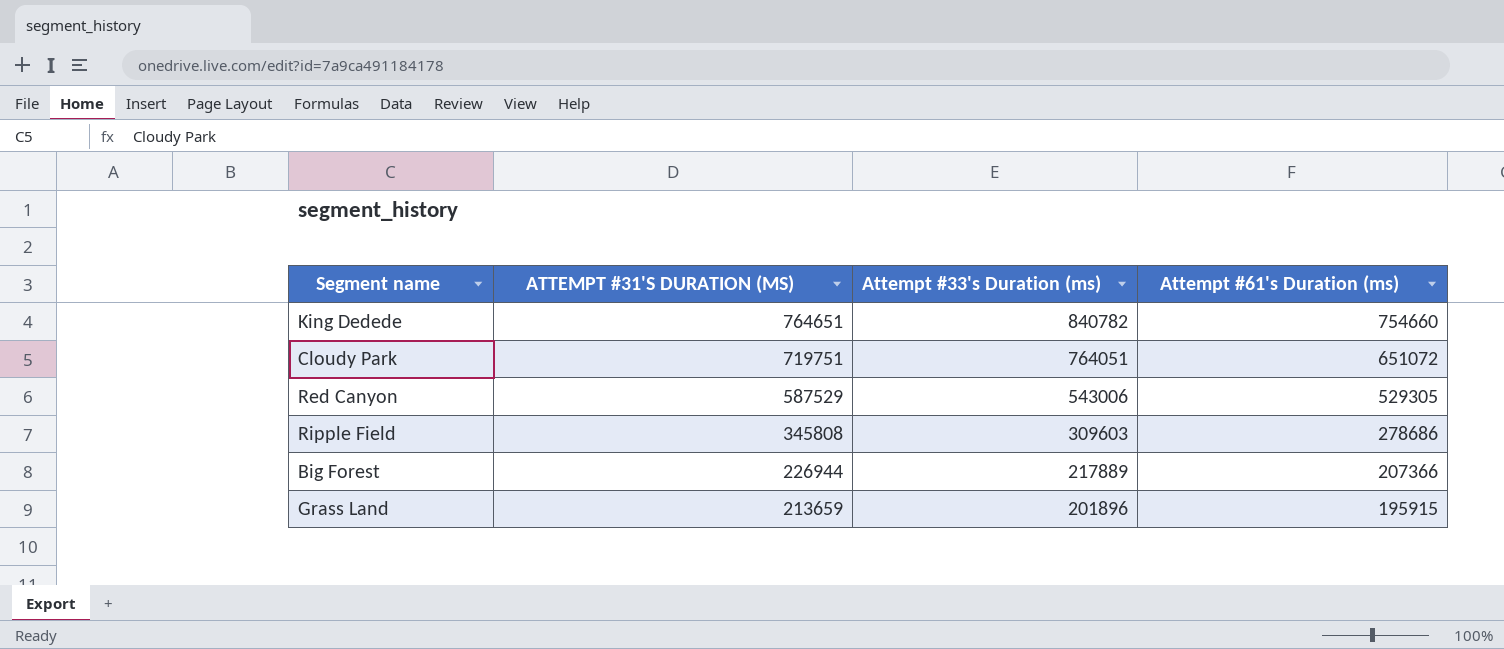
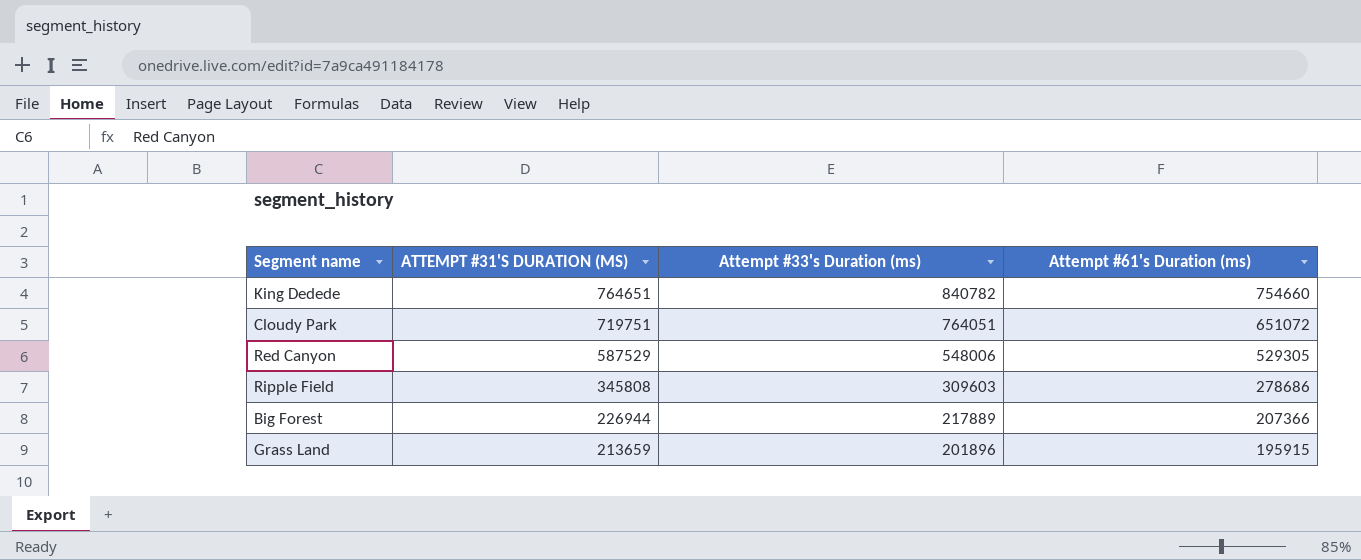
Red Canyon | Attempt #33's Duration (ms): 543006 -> 548006

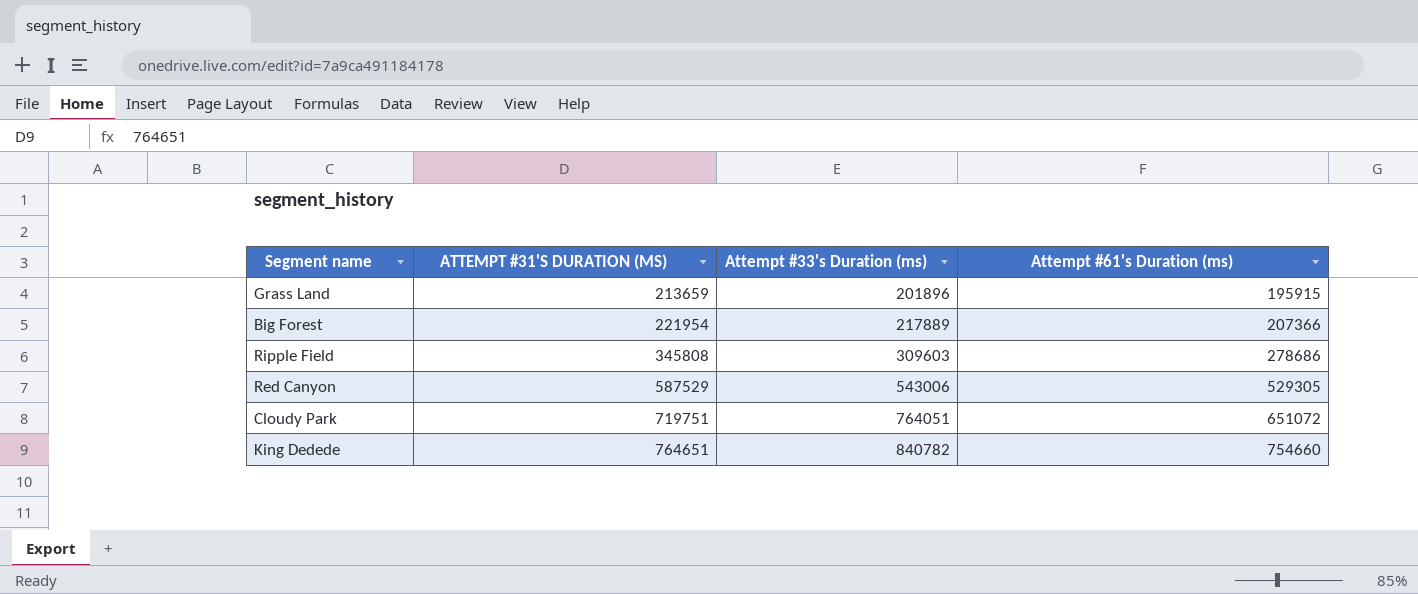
row order: ATTEMPT #31'S DURATION (MS) descending -> ATTEMPT #31'S DURATION (MS) ascending
Big Forest | ATTEMPT #31'S DURATION (MS): 226944 -> 221954
Red Canyon | Attempt #33's Duration (ms): 548006 -> 543006

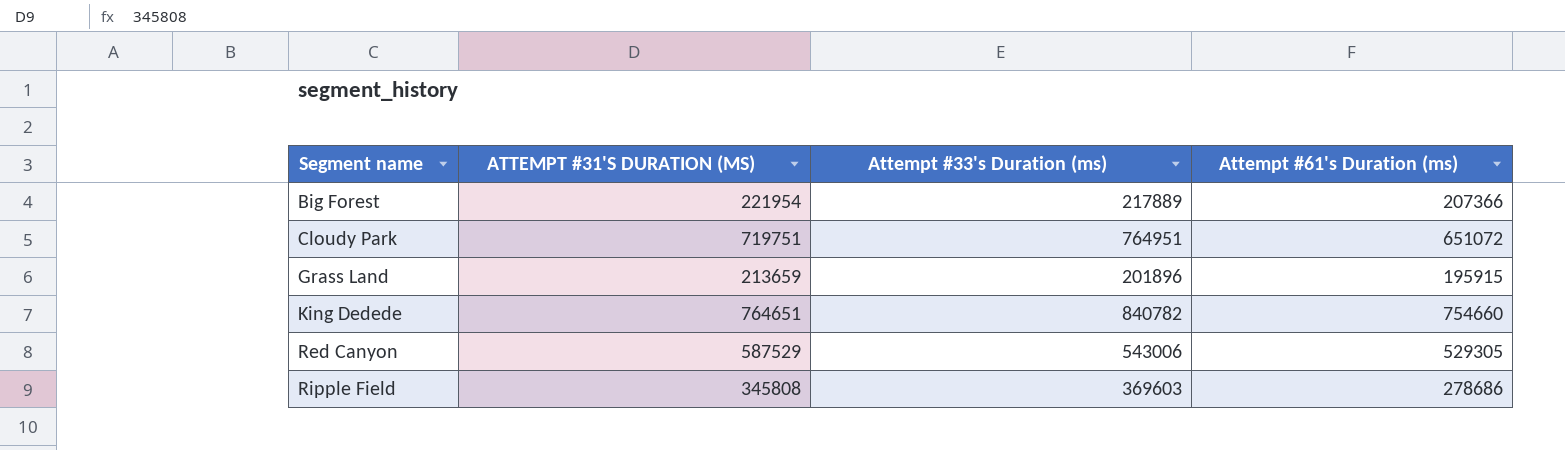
row order: ATTEMPT #31'S DURATION (MS) ascending -> Segment name ascending
Cloudy Park | Attempt #33's Duration (ms): 764051 -> 764951
Ripple Field | Attempt #33's Duration (ms): 309603 -> 369603

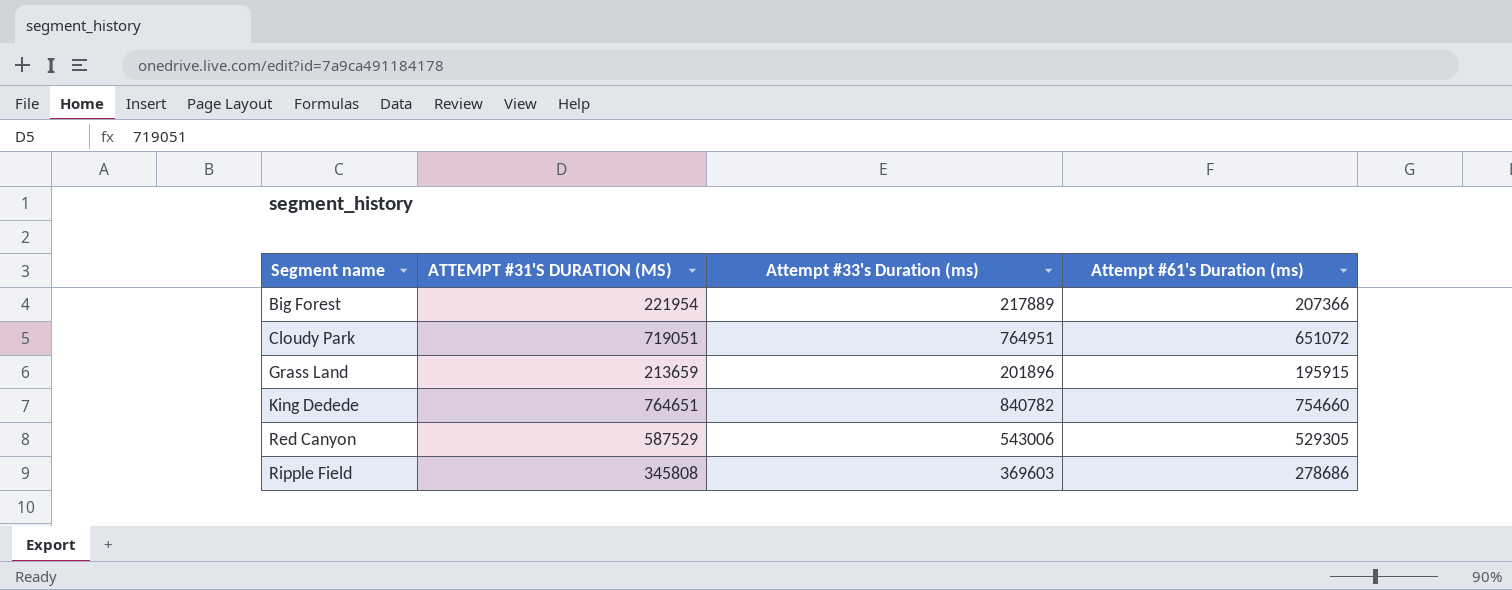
Cloudy Park | ATTEMPT #31'S DURATION (MS): 719751 -> 719051

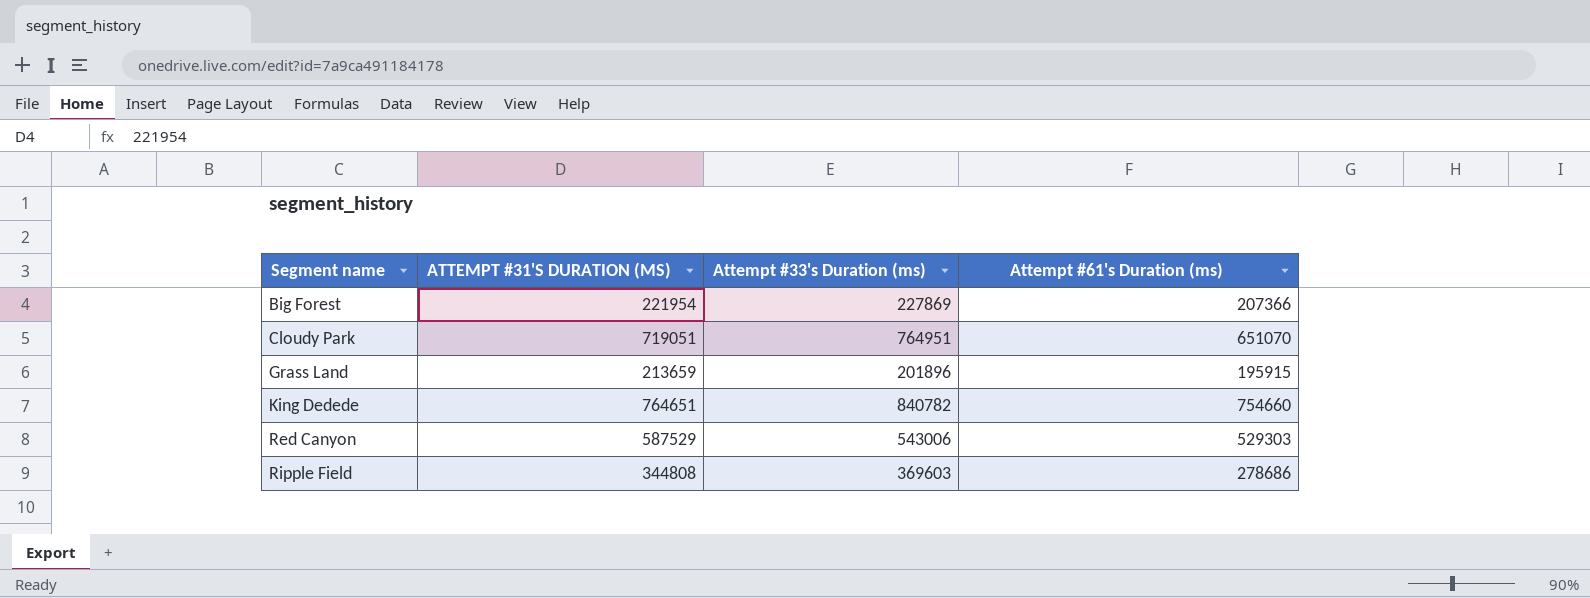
Big Forest | Attempt #33's Duration (ms): 217889 -> 227869
Cloudy Park | Attempt #61's Duration (ms): 651072 -> 651070
Red Canyon | Attempt #61's Duration (ms): 529305 -> 529303
Ripple Field | ATTEMPT #31'S DURATION (MS): 345808 -> 344808

